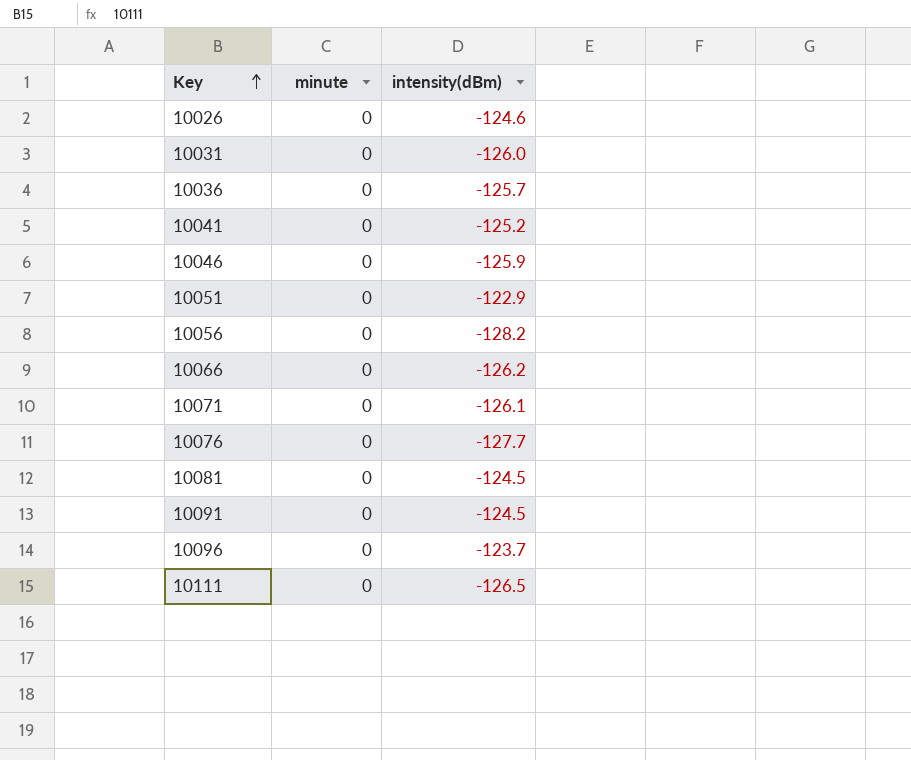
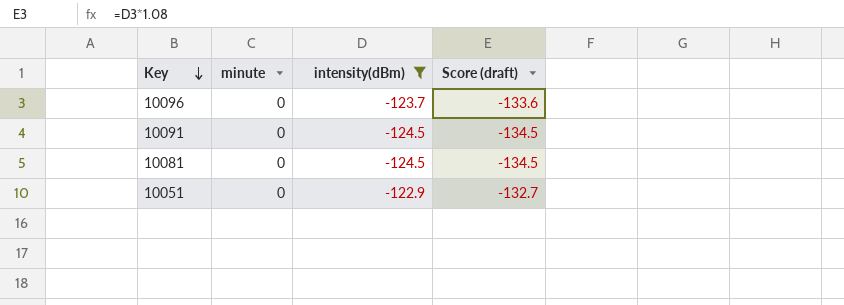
filter: none -> intensity(dBm) >= -124.5
row order: Key ascending -> Key descending
column Score (draft) | formula: none -> [intensity(dBm)] * 1.08

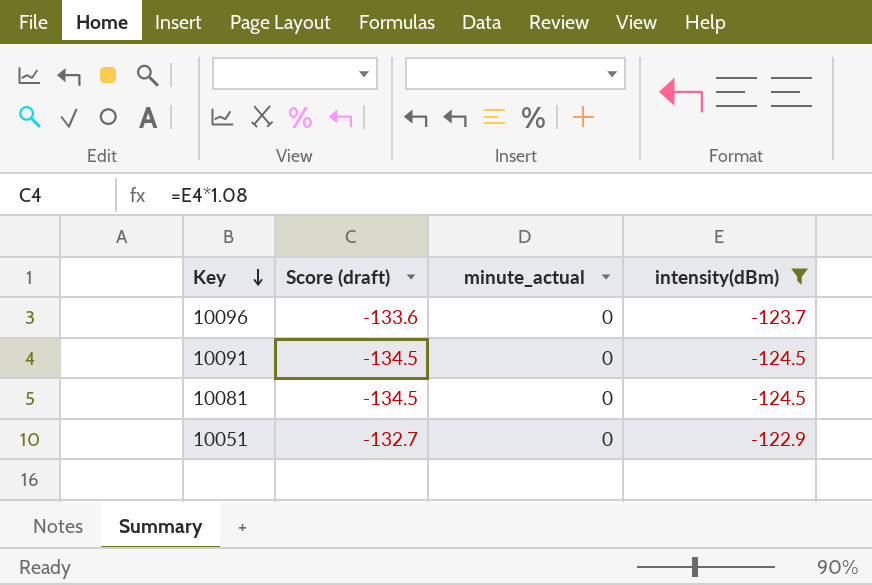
column Score (draft) | position: 4 -> 2
column name: minute -> minute_actual

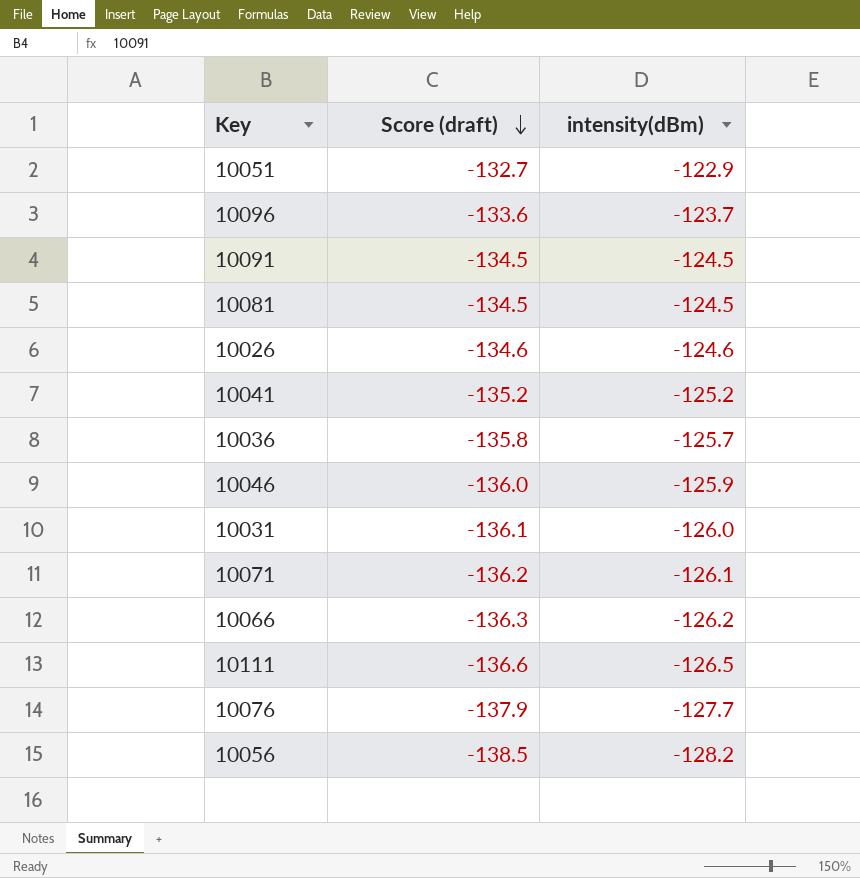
filter: intensity(dBm) >= -124.5 -> none
row order: Key descending -> Score (draft) descending
column minute_actual | position: 3 -> none

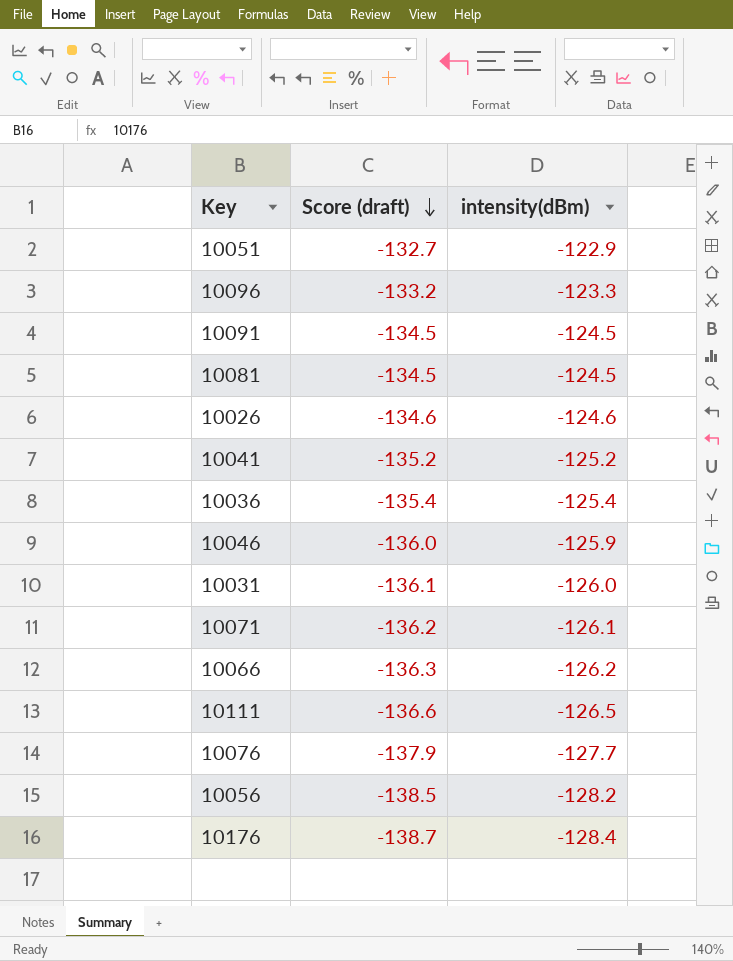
10096 | Score (draft): -133.6 -> -133.2
10096 | intensity(dBm): -123.7 -> -123.3
10036 | Score (draft): -135.8 -> -135.4
10036 | intensity(dBm): -125.7 -> -125.4
row 10176: none -> -138.7 | -128.4

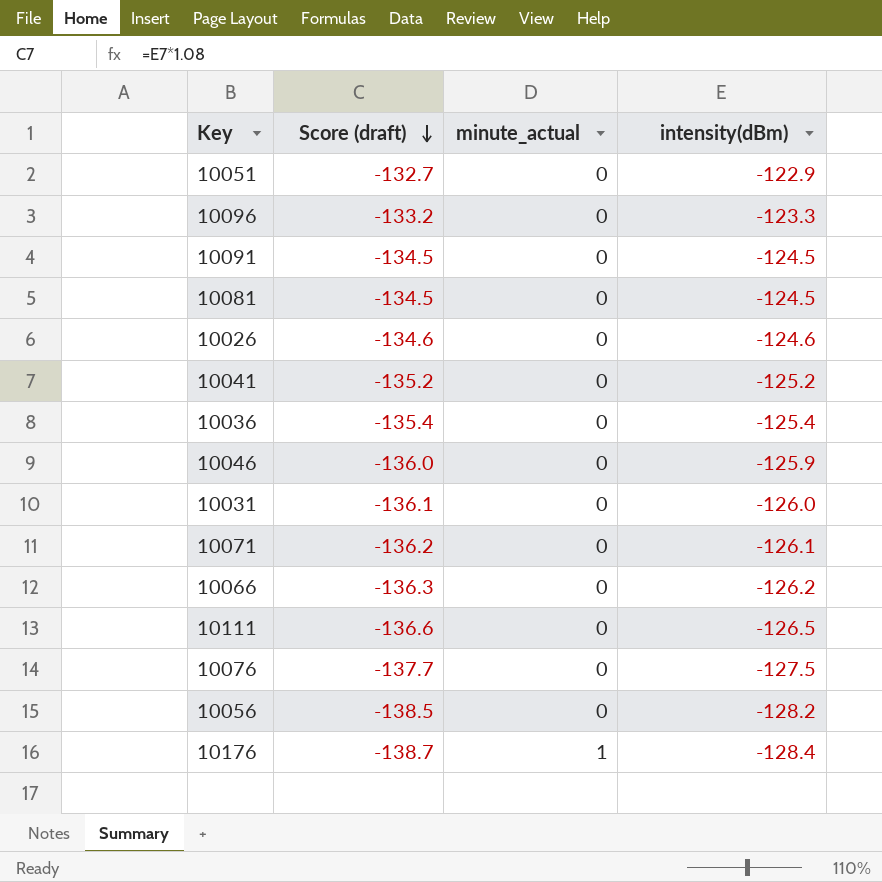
column minute_actual | position: none -> 3
10076 | Score (draft): -137.9 -> -137.7
10076 | intensity(dBm): -127.7 -> -127.5

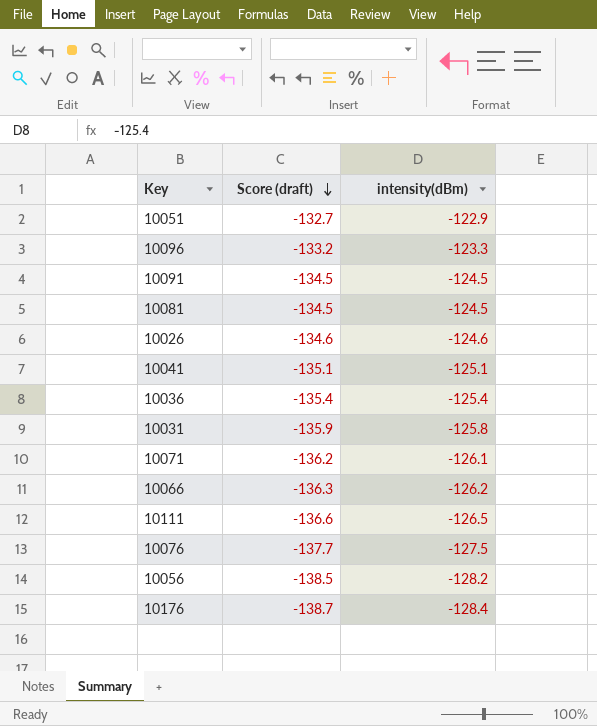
column minute_actual | position: 3 -> none
row 10046: -136.0 | 0 | -125.9 -> none
10041 | Score (draft): -135.2 -> -135.1
10041 | intensity(dBm): -125.2 -> -125.1
10031 | Score (draft): -136.1 -> -135.9
10031 | intensity(dBm): -126.0 -> -125.8

